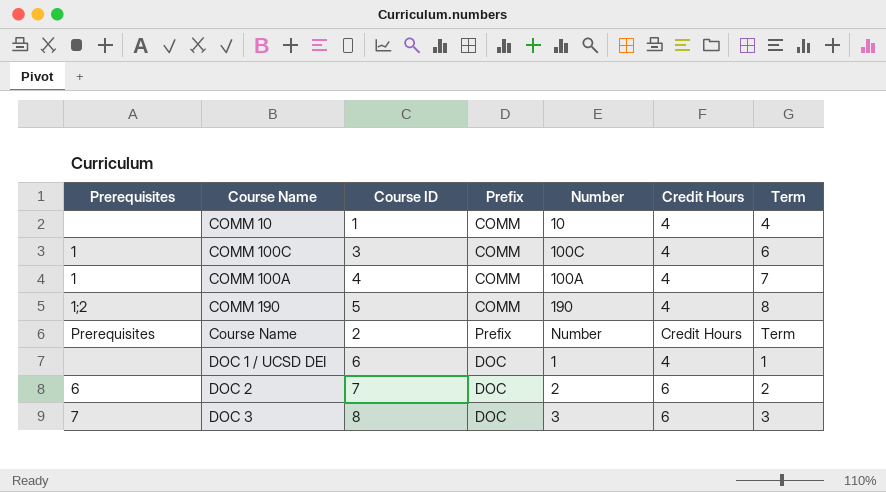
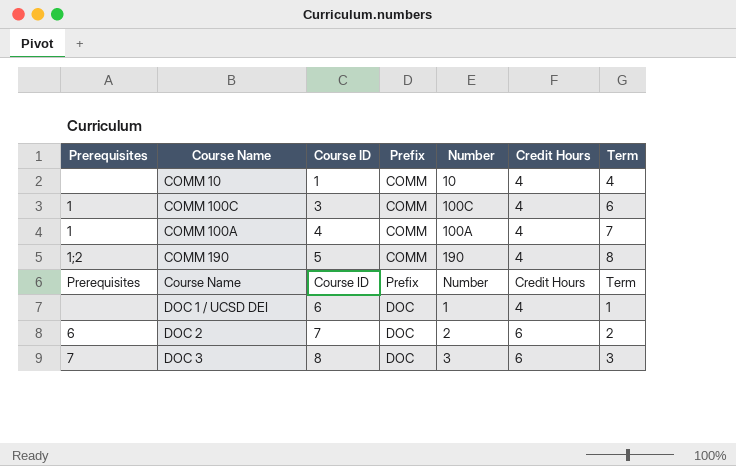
Course Name | Course ID: 2 -> Course ID

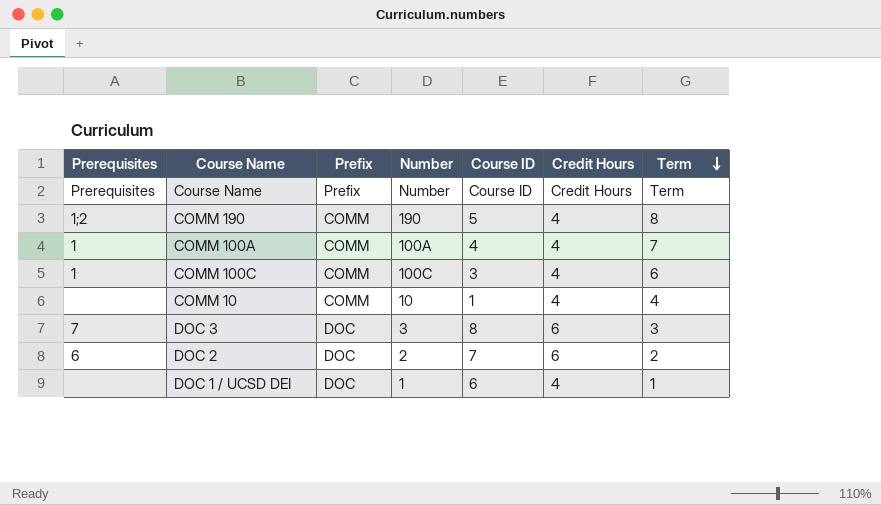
row order: none -> Term descending
column Course ID | position: 3 -> 5

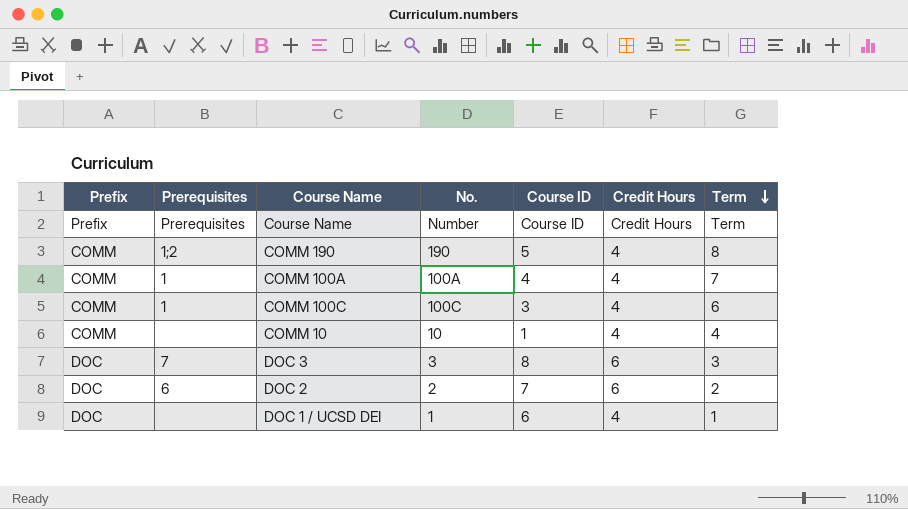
column Prefix | position: 3 -> 1
column name: Number -> No.

